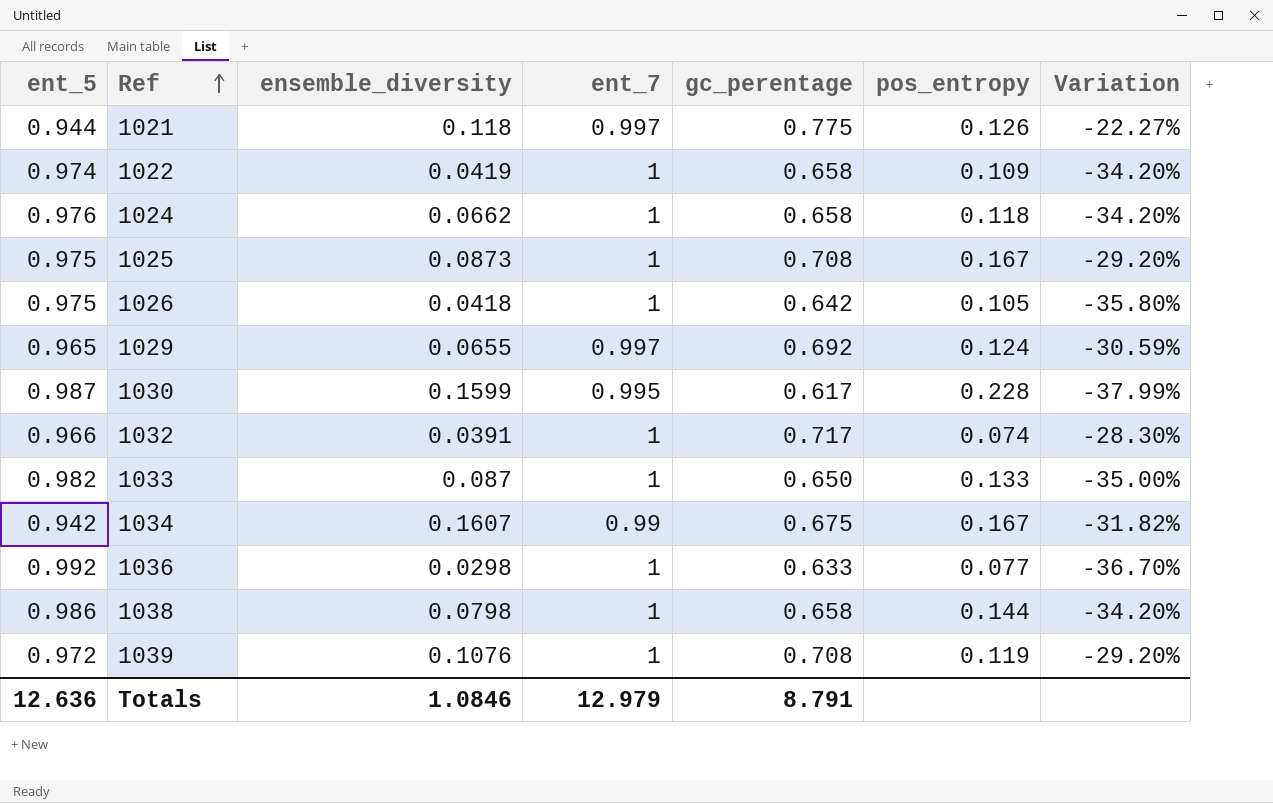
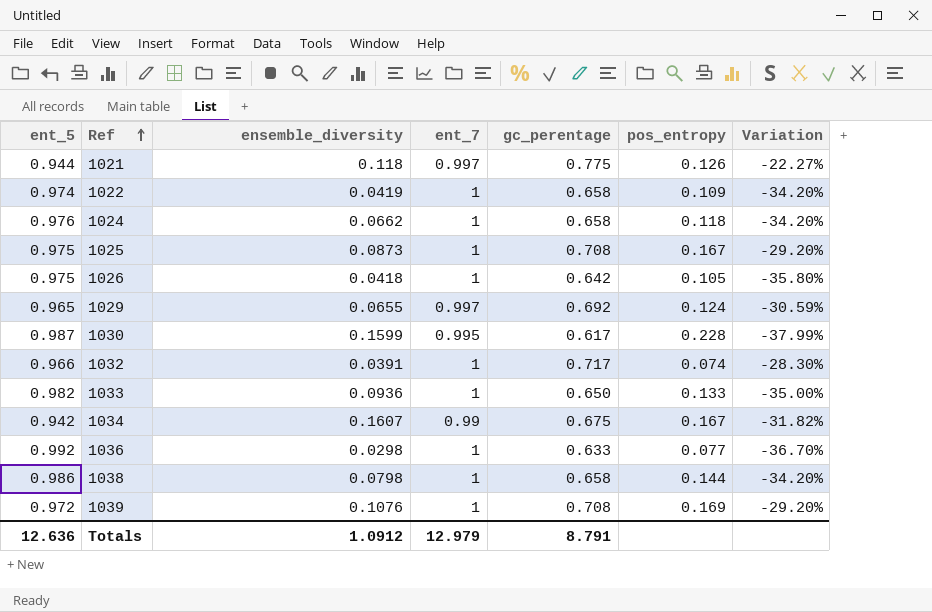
1033 | ensemble_diversity: 0.087 -> 0.0936
1039 | pos_entropy: 0.119 -> 0.169
Totals | ensemble_diversity: 1.0846 -> 1.0912

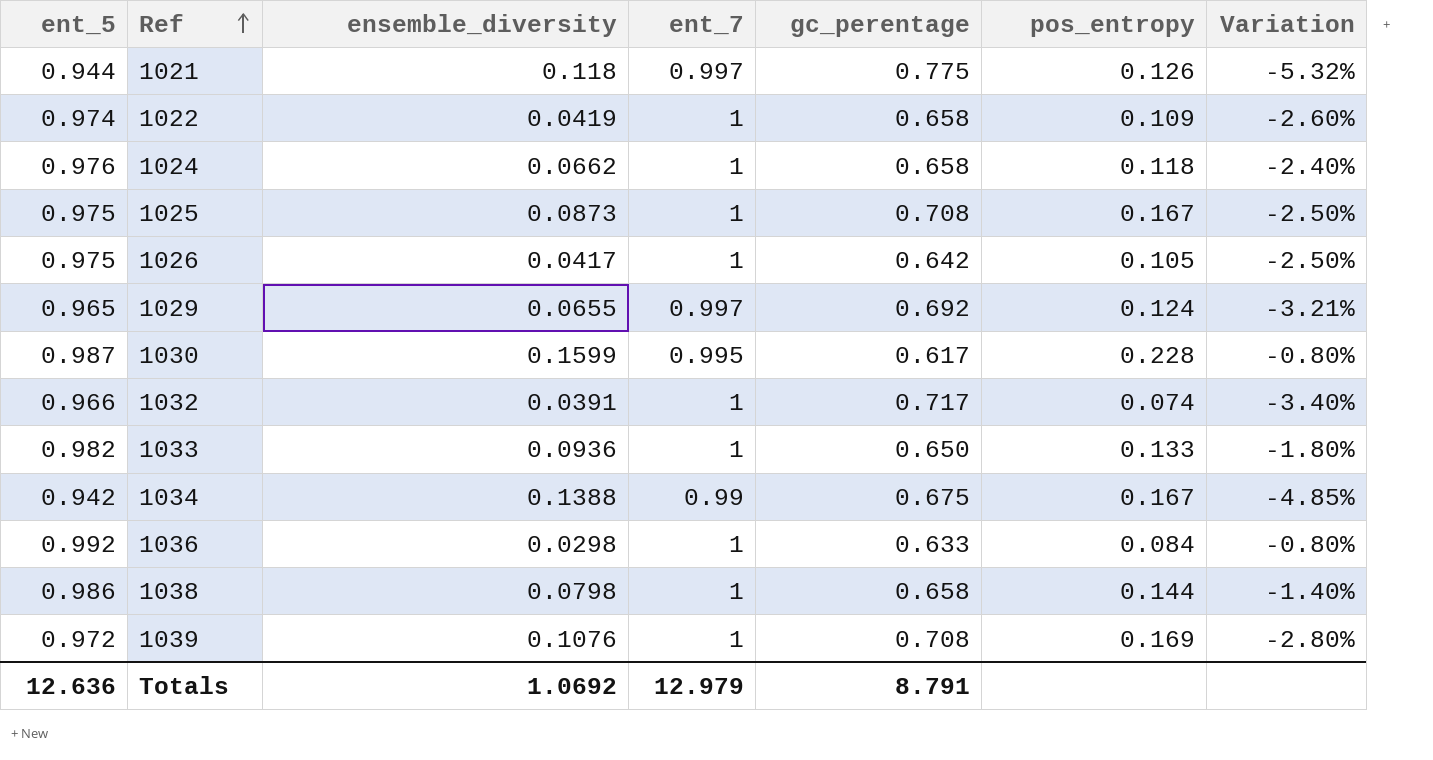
column Variation | formula: ([gc_perentage] - [ent_7]) / [ent_7] -> ([ent_5] - [ent_7]) / [ent_7]
1026 | ensemble_diversity: 0.0418 -> 0.0417
1034 | ensemble_diversity: 0.1607 -> 0.1388
1036 | pos_entropy: 0.077 -> 0.084
Totals | ensemble_diversity: 1.0912 -> 1.0692

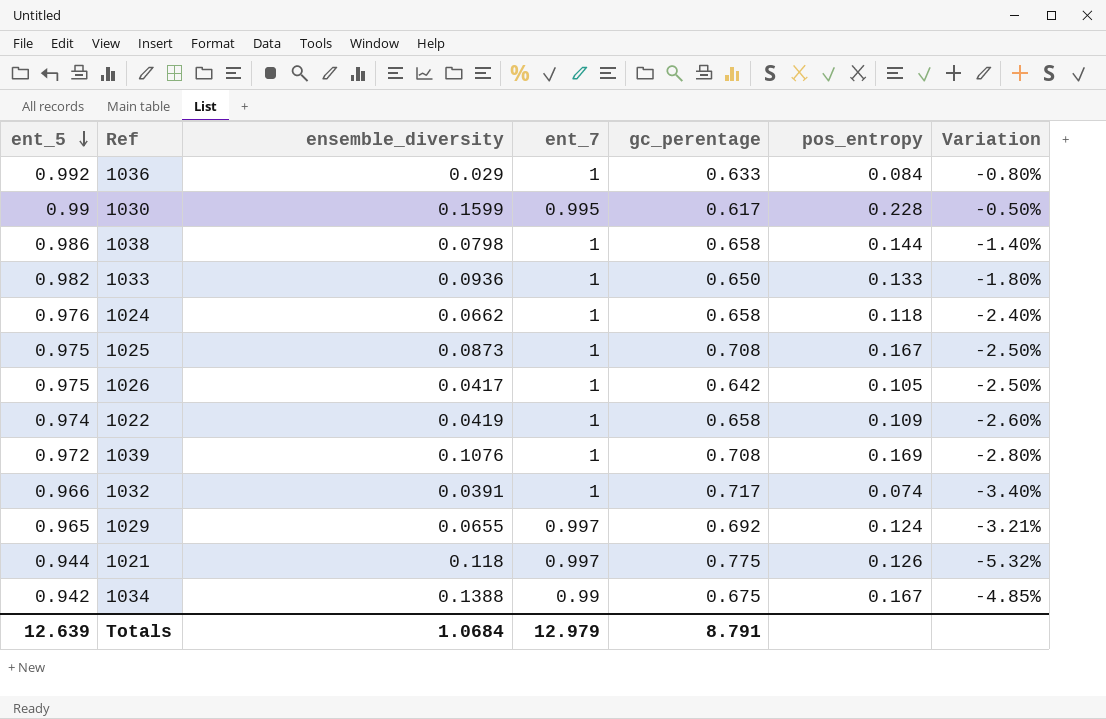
row order: Ref ascending -> ent_5 descending
1036 | ensemble_diversity: 0.0298 -> 0.029
1030 | ent_5: 0.987 -> 0.99
1030 | Variation: -0.80% -> -0.50%
Totals | ent_5: 12.636 -> 12.639
Totals | ensemble_diversity: 1.0692 -> 1.0684

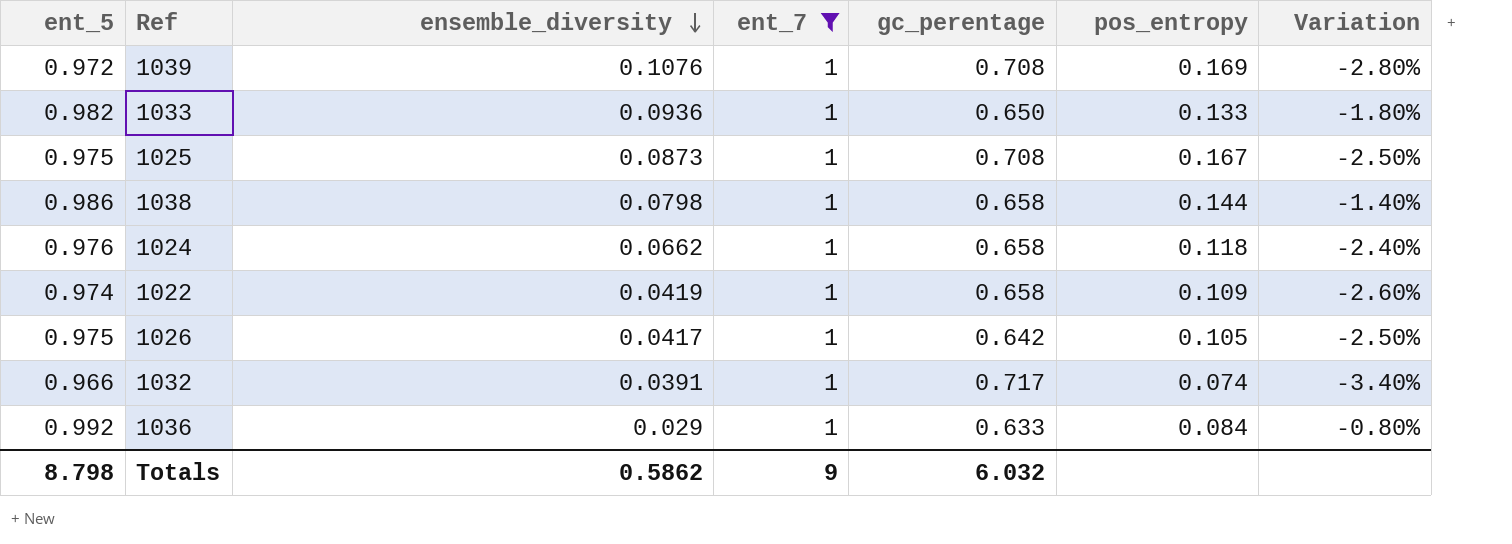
filter: none -> ent_7 = 1
row order: ent_5 descending -> ensemble_diversity descending
Totals | ent_5: 12.639 -> 8.798
Totals | ensemble_diversity: 1.0684 -> 0.5862
Totals | ent_7: 12.979 -> 9
Totals | gc_perentage: 8.791 -> 6.032

